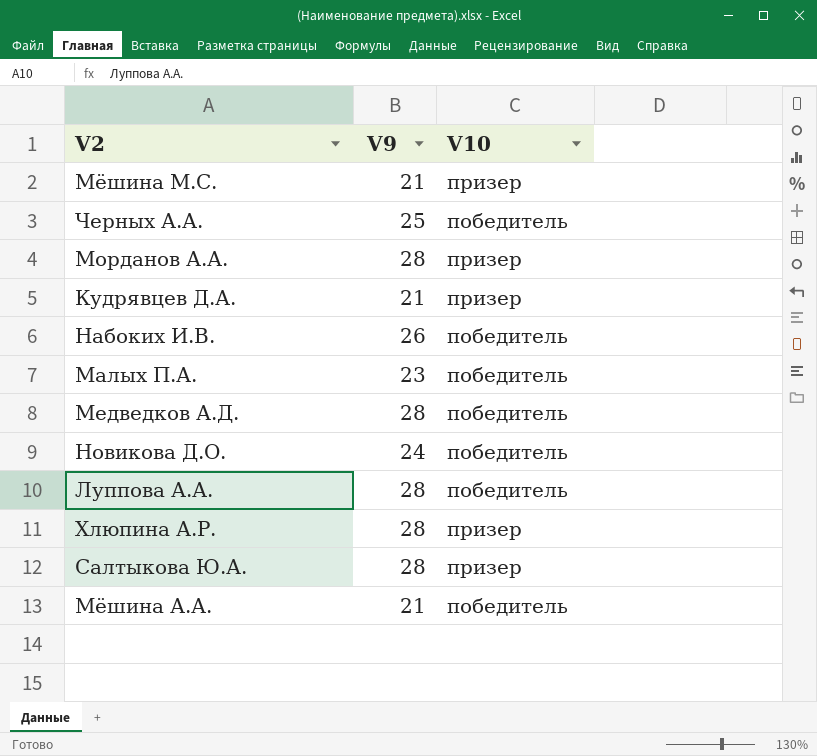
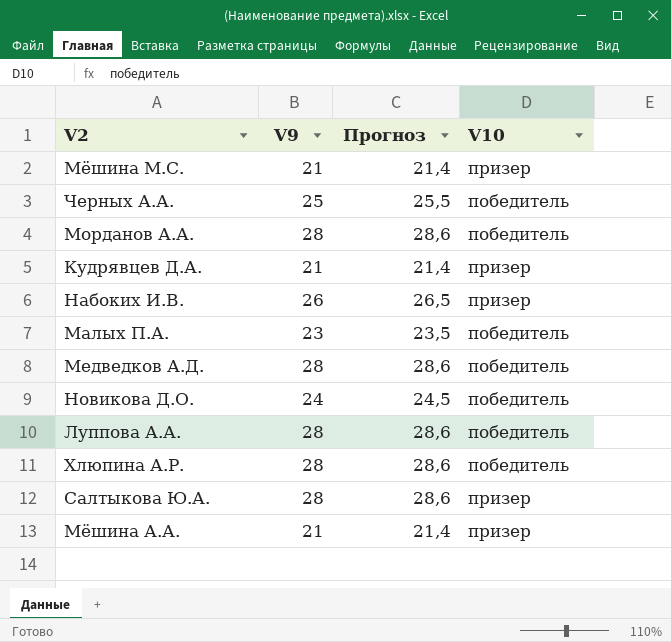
column Прогноз | formula: none -> [V9] * 1,02
Морданов А.А. | V10: призер -> победитель
Набоких И.В. | V10: победитель -> призер
Хлюпина А.Р. | V10: призер -> победитель
Мёшина А.А. | V10: победитель -> призер

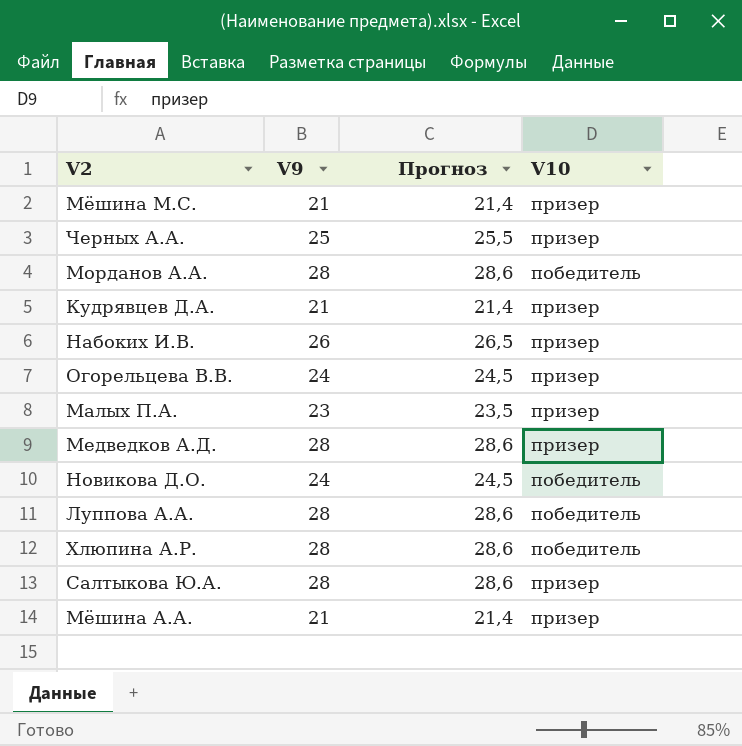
Черных А.А. | V10: победитель -> призер
row Огорельцева В.В.: none -> 24 | 24,5 | призер
Малых П.А. | V10: победитель -> призер
Медведков А.Д. | V10: победитель -> призер

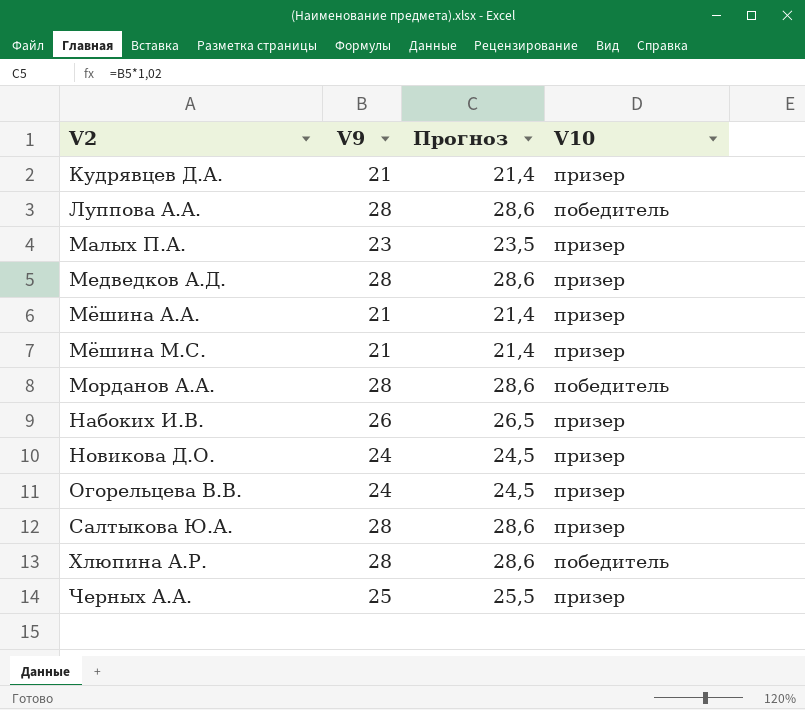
row order: none -> V2 ascending
Новикова Д.О. | V10: победитель -> призер

